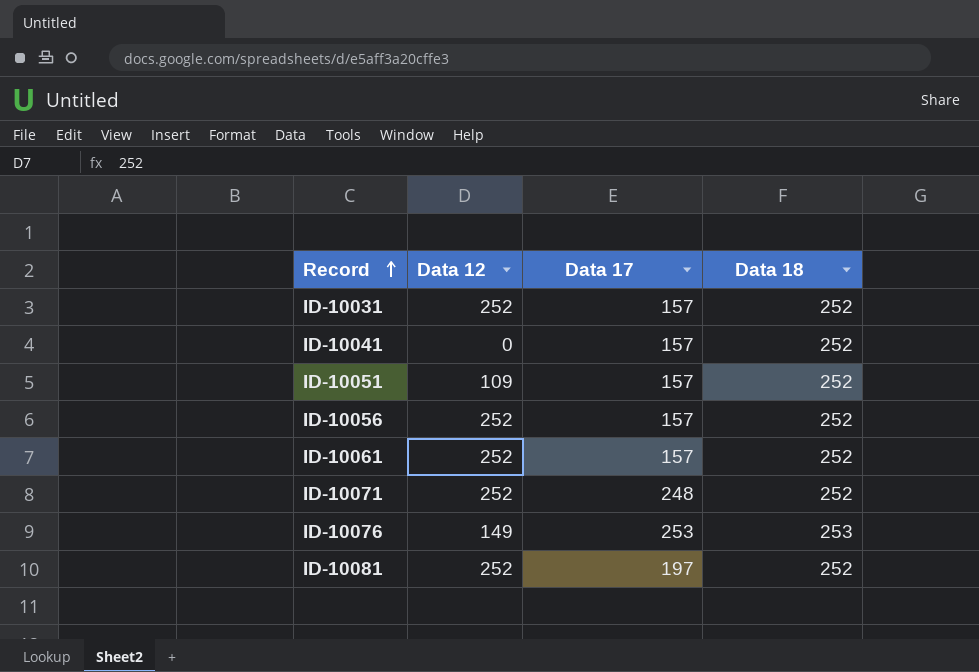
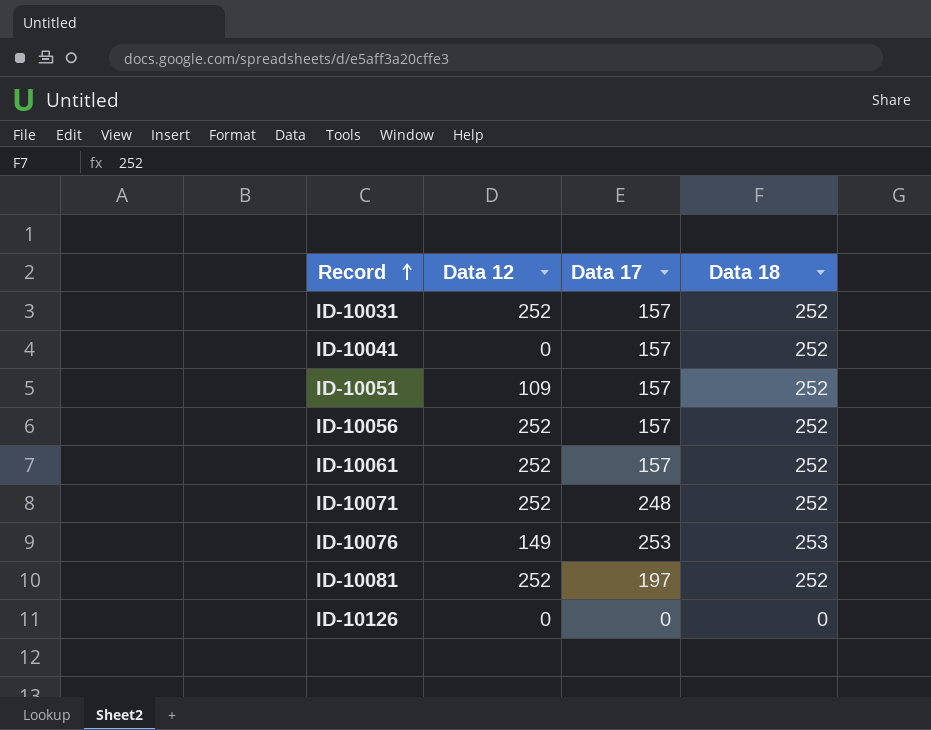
row ID-10126: none -> 0 | 0 | 0

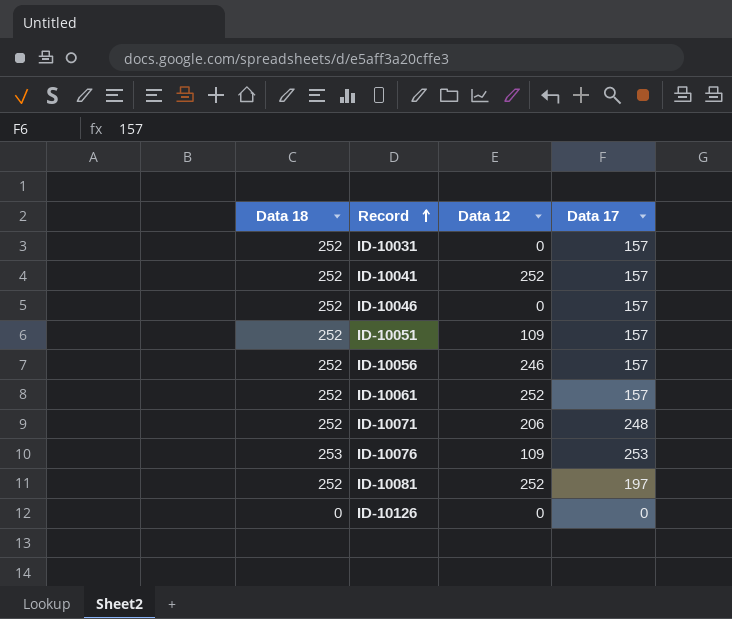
column Data 18 | position: 4 -> 1
ID-10031 | Data 12: 252 -> 0
ID-10041 | Data 12: 0 -> 252
row ID-10046: none -> 252 | 0 | 157
ID-10056 | Data 12: 252 -> 246
ID-10071 | Data 12: 252 -> 206
ID-10076 | Data 12: 149 -> 109

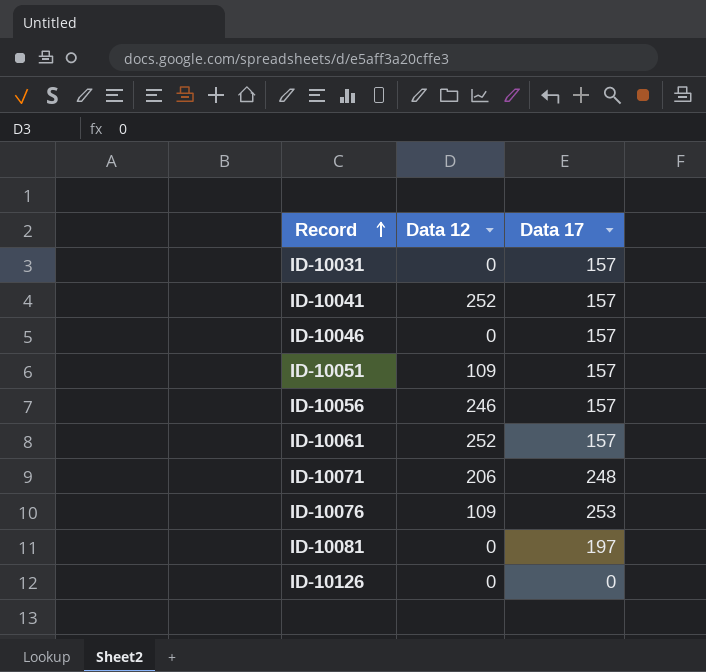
column Data 18 | position: 1 -> none
ID-10081 | Data 12: 252 -> 0

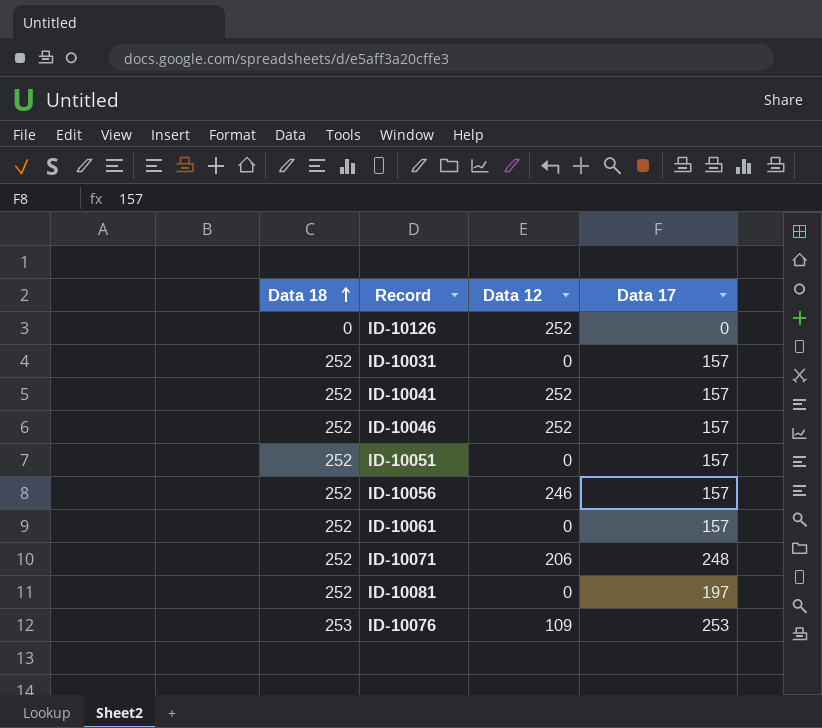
row order: Record ascending -> Data 18 ascending
column Data 18 | position: none -> 1
ID-10126 | Data 12: 0 -> 252
ID-10046 | Data 12: 0 -> 252
ID-10051 | Data 12: 109 -> 0
ID-10061 | Data 12: 252 -> 0

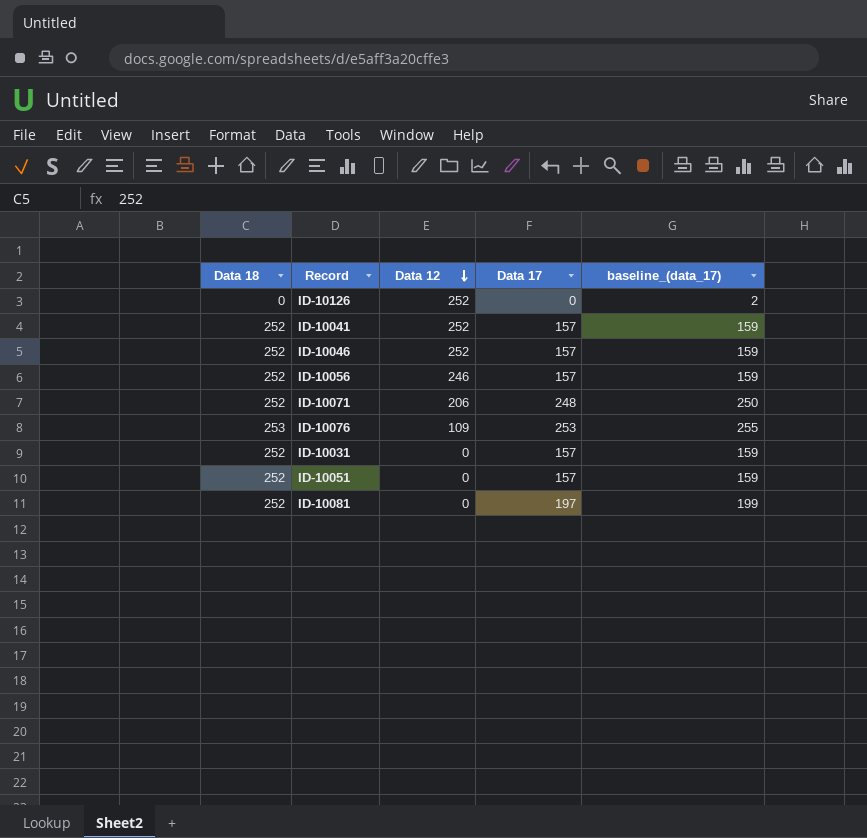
row order: Data 18 ascending -> Data 12 descending
column baseline_(data_17) | formula: none -> [Data 17] + 2
row ID-10061: 252 | 0 | 157 -> none

